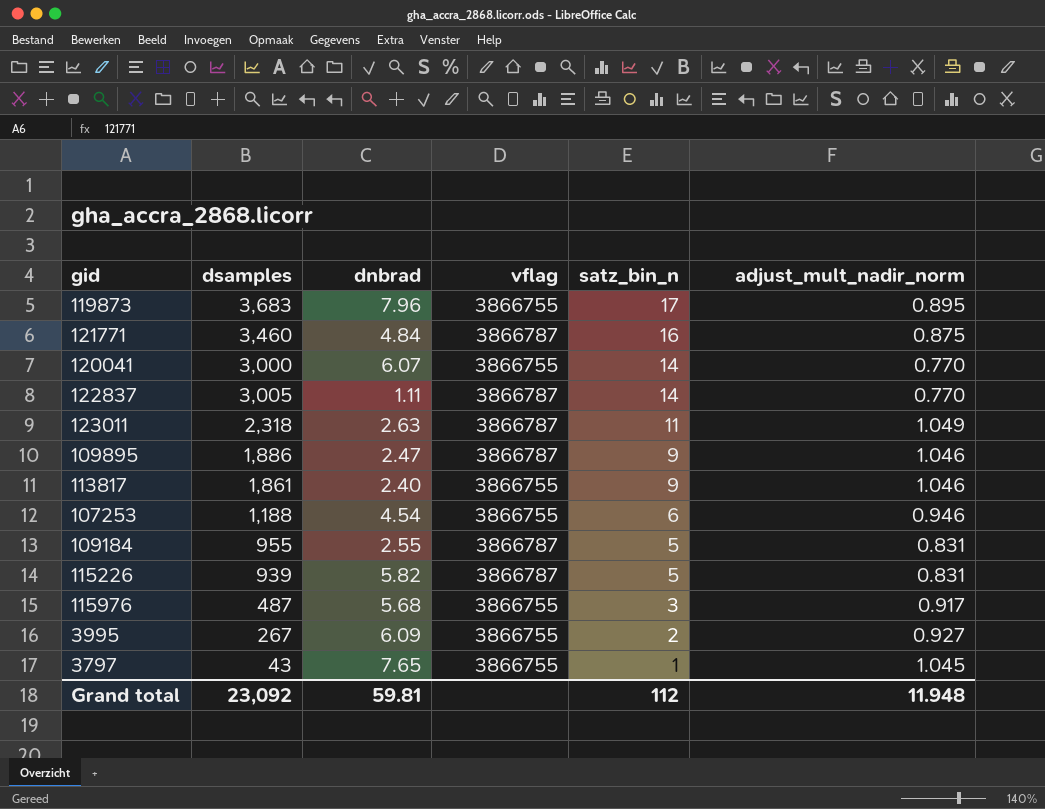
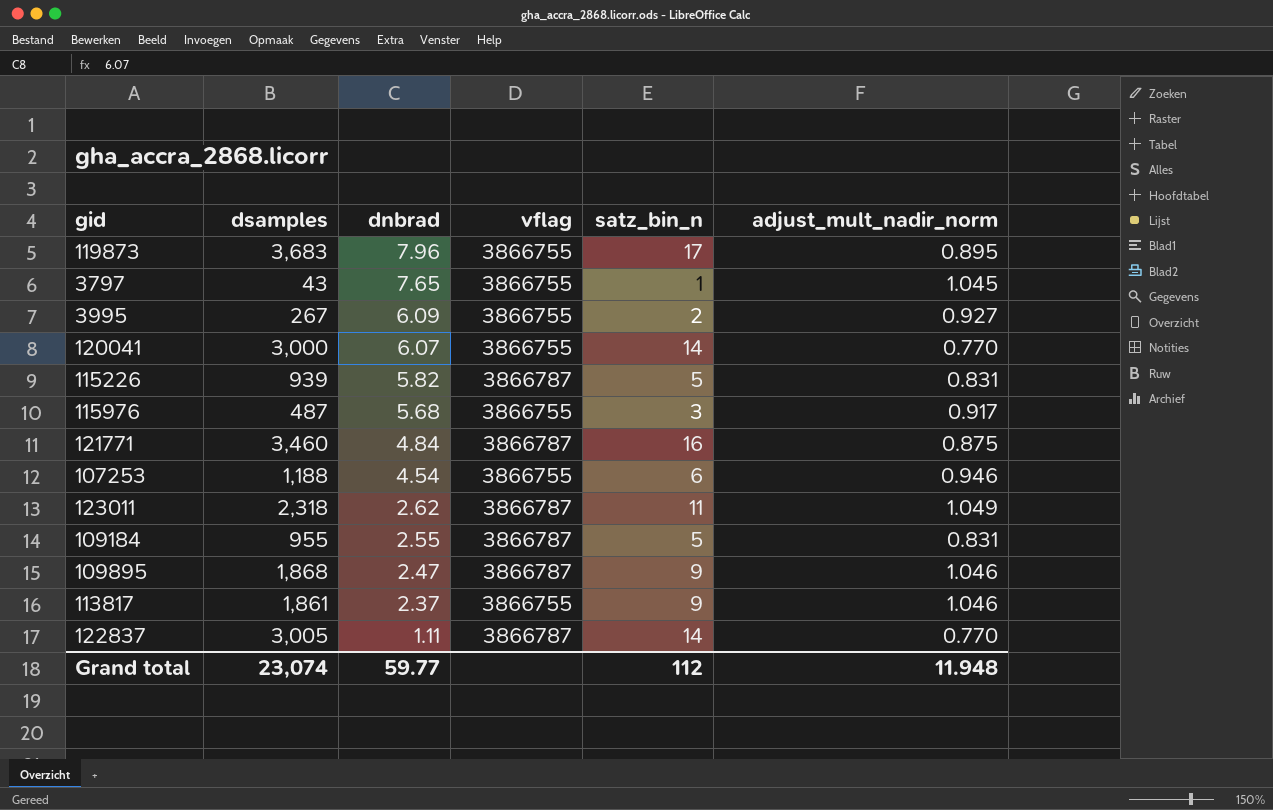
row order: satz_bin_n descending -> dnbrad descending
123011 | dnbrad: 2.63 -> 2.62
109895 | dsamples: 1,886 -> 1,868
113817 | dnbrad: 2.40 -> 2.37
Grand total | dsamples: 23,092 -> 23,074
Grand total | dnbrad: 59.81 -> 59.77

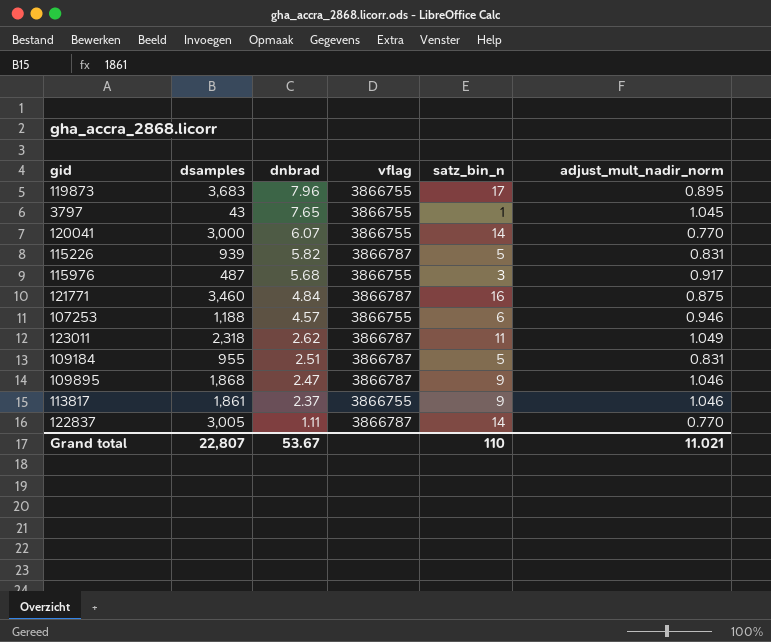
row 3995: 267 | 6.09 | 3866755 | 2 | 0.927 -> none
107253 | dnbrad: 4.54 -> 4.57
109184 | dnbrad: 2.55 -> 2.51
Grand total | dsamples: 23,074 -> 22,807
Grand total | dnbrad: 59.77 -> 53.67
Grand total | satz_bin_n: 112 -> 110
Grand total | adjust_mult_nadir_norm: 11.948 -> 11.021

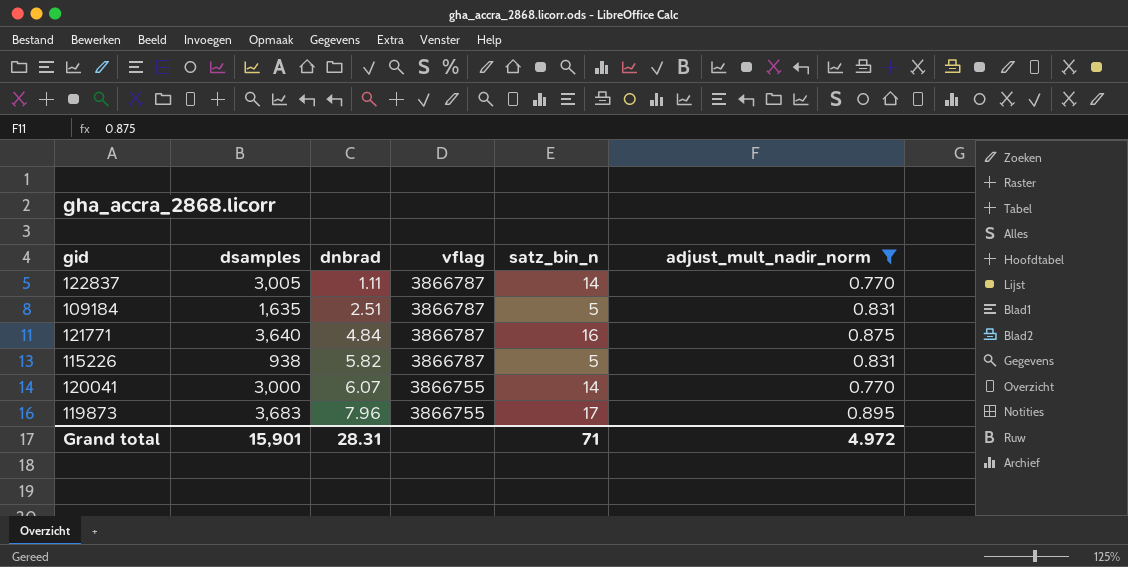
filter: none -> adjust_mult_nadir_norm <= 0.895
row order: dnbrad descending -> dnbrad ascending
109184 | dsamples: 955 -> 1,635
121771 | dsamples: 3,460 -> 3,640
115226 | dsamples: 939 -> 938
Grand total | dsamples: 22,807 -> 15,901
Grand total | dnbrad: 53.67 -> 28.31
Grand total | satz_bin_n: 110 -> 71
Grand total | adjust_mult_nadir_norm: 11.021 -> 4.972

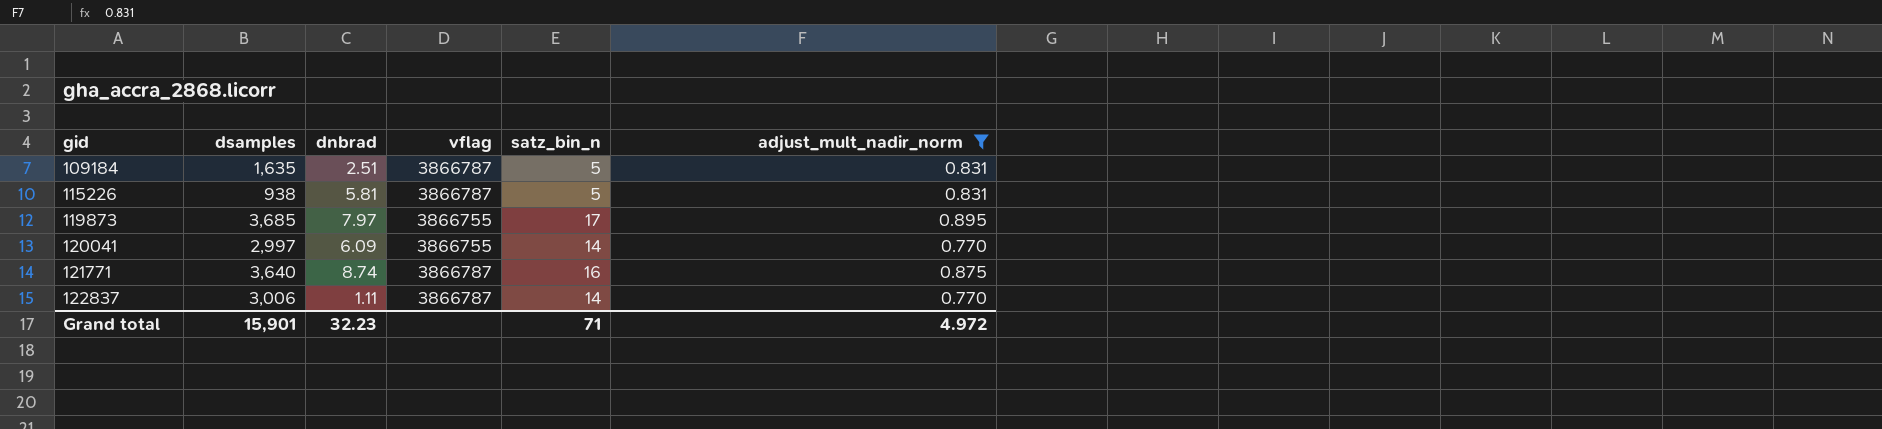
row order: dnbrad ascending -> gid ascending
115226 | dnbrad: 5.82 -> 5.81
119873 | dsamples: 3,683 -> 3,685
119873 | dnbrad: 7.96 -> 7.97
120041 | dsamples: 3,000 -> 2,997
120041 | dnbrad: 6.07 -> 6.09
121771 | dnbrad: 4.84 -> 8.74
122837 | dsamples: 3,005 -> 3,006
Grand total | dnbrad: 28.31 -> 32.23

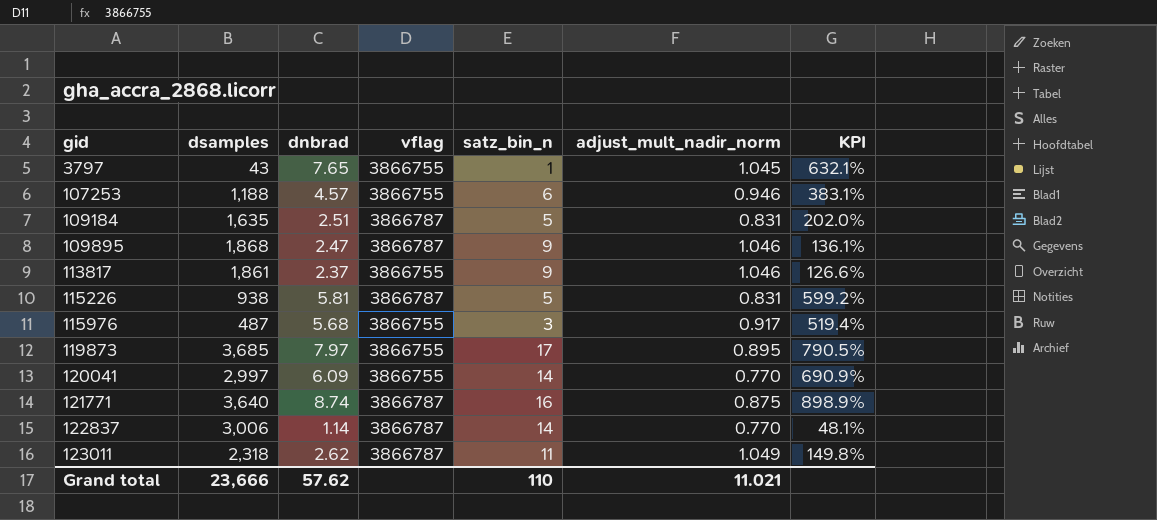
filter: adjust_mult_nadir_norm <= 0.895 -> none
column KPI | formula: none -> ([dnbrad] - [adjust_mult_nadir_norm]) / [adjust_mult_nadir_norm]
122837 | dnbrad: 1.11 -> 1.14
Grand total | dsamples: 15,901 -> 23,666
Grand total | dnbrad: 32.23 -> 57.62
Grand total | satz_bin_n: 71 -> 110
Grand total | adjust_mult_nadir_norm: 4.972 -> 11.021

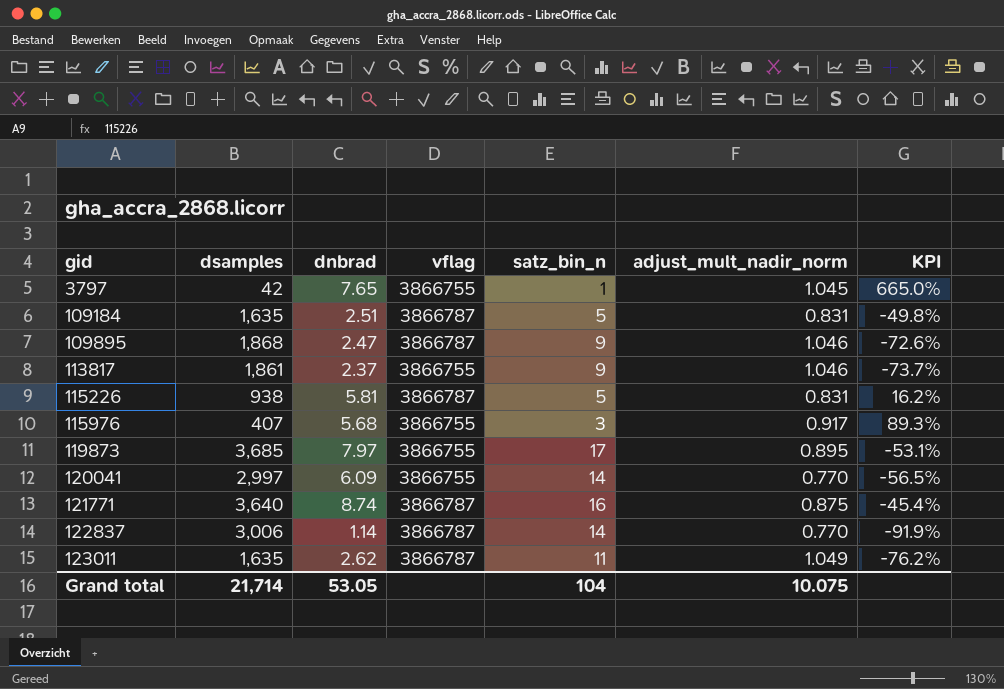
column KPI | formula: ([dnbrad] - [adjust_mult_nadir_norm]) / [adjust_mult_nadir_norm] -> ([dnbrad] - [satz_bin_n]) / [satz_bin_n]
row 107253: 1,188 | 4.57 | 3866755 | 6 | 0.946 | 383.1% -> none
3797 | dsamples: 43 -> 42
115976 | dsamples: 487 -> 407
123011 | dsamples: 2,318 -> 1,635
Grand total | dsamples: 23,666 -> 21,714
Grand total | dnbrad: 57.62 -> 53.05
Grand total | satz_bin_n: 110 -> 104
Grand total | adjust_mult_nadir_norm: 11.021 -> 10.075

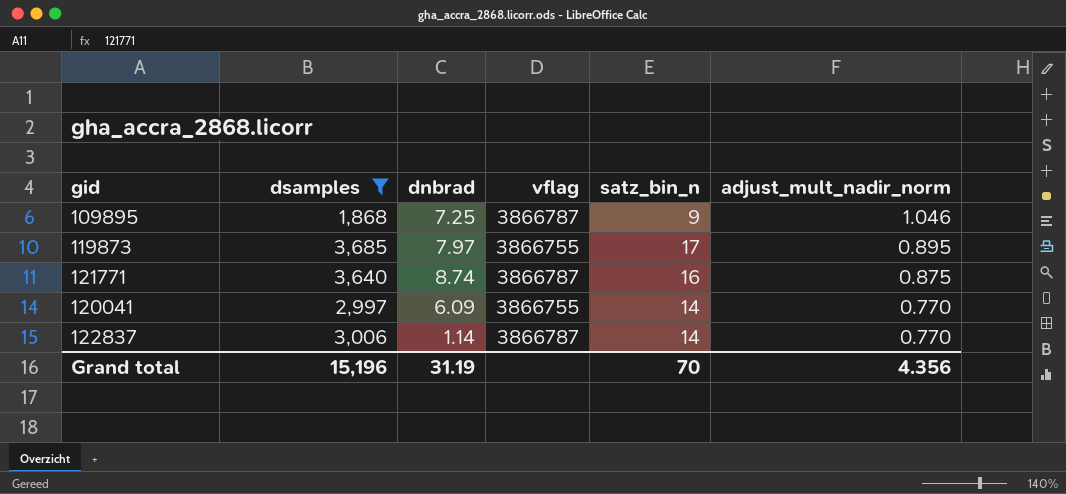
filter: none -> dsamples >= 1,868
row order: gid ascending -> adjust_mult_nadir_norm descending
column KPI | formula: ([dnbrad] - [satz_bin_n]) / [satz_bin_n] -> none
109895 | dnbrad: 2.47 -> 7.25
Grand total | dsamples: 21,714 -> 15,196
Grand total | dnbrad: 53.05 -> 31.19
Grand total | satz_bin_n: 104 -> 70
Grand total | adjust_mult_nadir_norm: 10.075 -> 4.356

